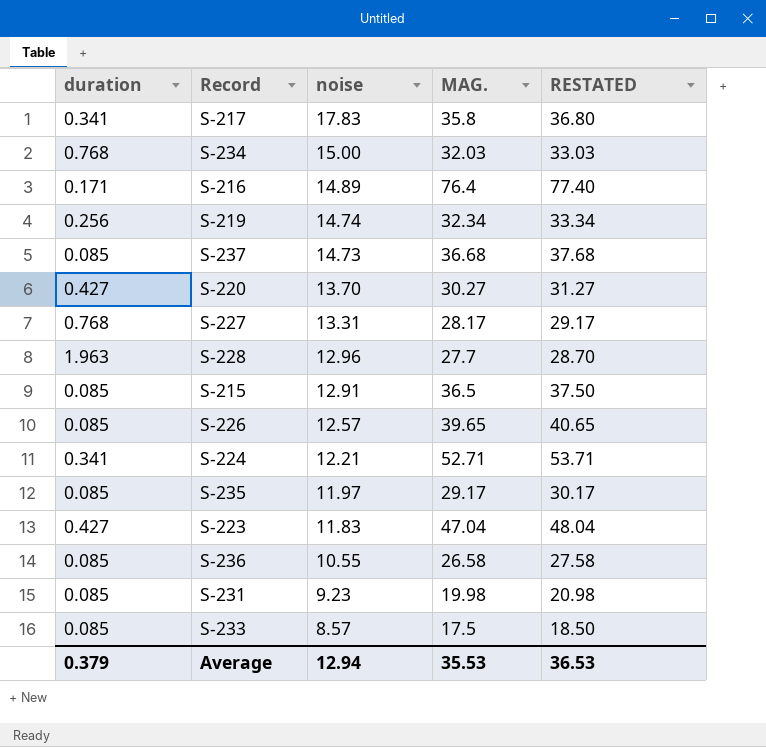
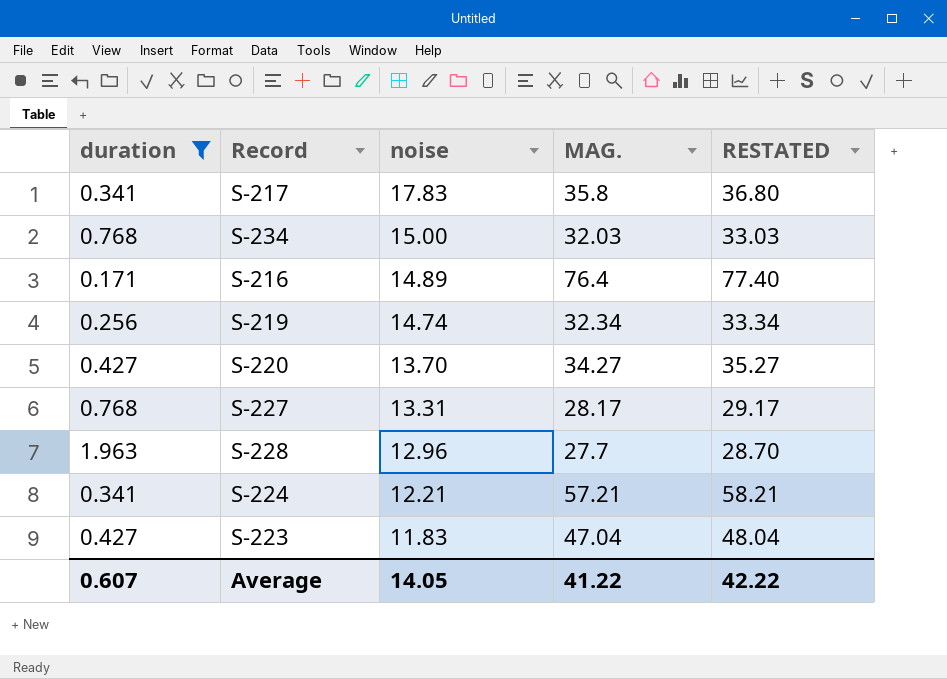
filter: none -> duration != 0.085
S-220 | MAG.: 30.27 -> 34.27
S-220 | RESTATED: 31.27 -> 35.27
S-224 | MAG.: 52.71 -> 57.21
S-224 | RESTATED: 53.71 -> 58.21
Average | duration: 0.379 -> 0.607
Average | noise: 12.94 -> 14.05
Average | MAG.: 35.53 -> 41.22
Average | RESTATED: 36.53 -> 42.22

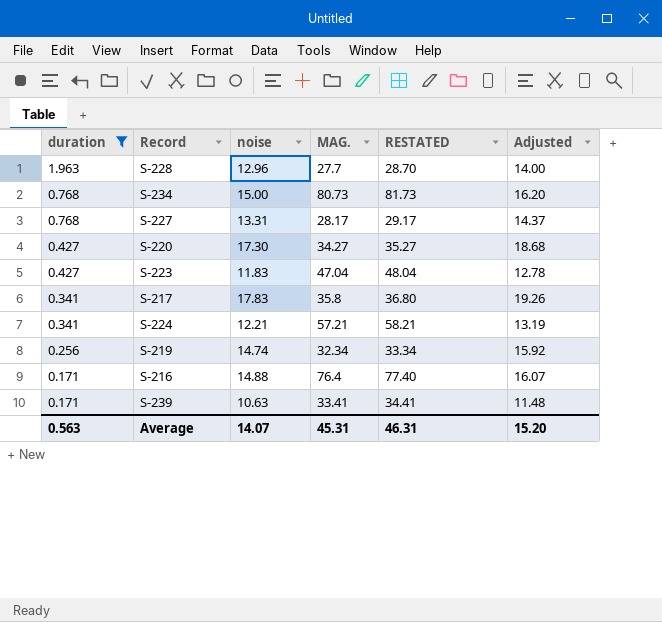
row order: noise descending -> duration descending
column Adjusted | formula: none -> [noise] * 1.08
S-234 | MAG.: 32.03 -> 80.73
S-234 | RESTATED: 33.03 -> 81.73
S-220 | noise: 13.70 -> 17.30
S-216 | noise: 14.89 -> 14.88
row S-239: none -> 0.171 | 10.63 | 33.41 | 34.41 | 11.48
Average | duration: 0.607 -> 0.563
Average | noise: 14.05 -> 14.07
Average | MAG.: 41.22 -> 45.31
Average | RESTATED: 42.22 -> 46.31

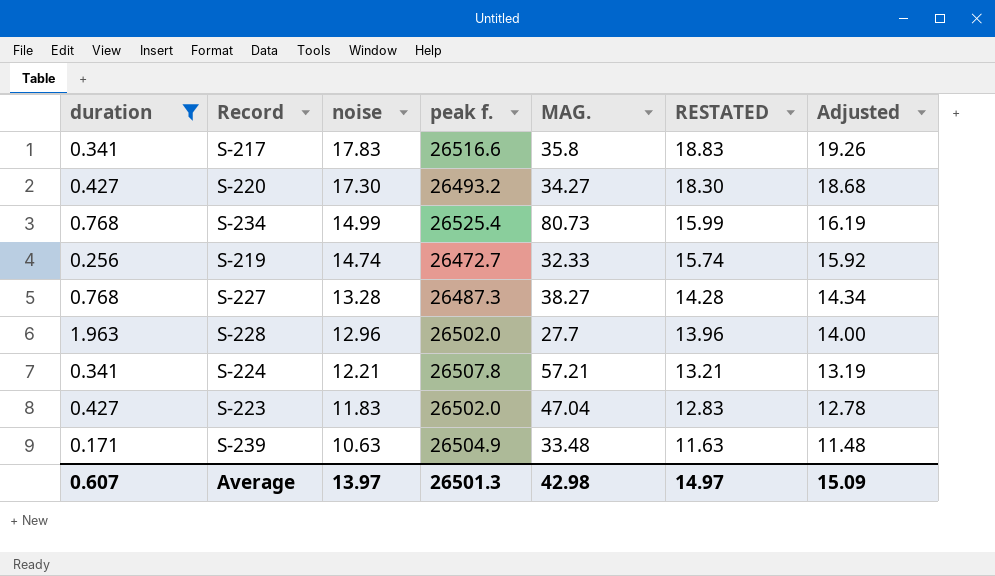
row order: duration descending -> noise descending
column peak f. | position: none -> 4
column RESTATED | formula: [MAG.] + 1 -> [noise] + 1
row S-216: 0.171 | 14.88 | 76.4 | 77.40 | 16.07 -> none
S-234 | noise: 15.00 -> 14.99
S-234 | Adjusted: 16.20 -> 16.19
S-219 | MAG.: 32.34 -> 32.33
S-227 | noise: 13.31 -> 13.28
S-227 | MAG.: 28.17 -> 38.27
S-227 | Adjusted: 14.37 -> 14.34
S-239 | MAG.: 33.41 -> 33.48
Average | duration: 0.563 -> 0.607
Average | noise: 14.07 -> 13.97
Average | MAG.: 45.31 -> 42.98
Average | RESTATED: 46.31 -> 14.97
Average | Adjusted: 15.20 -> 15.09

